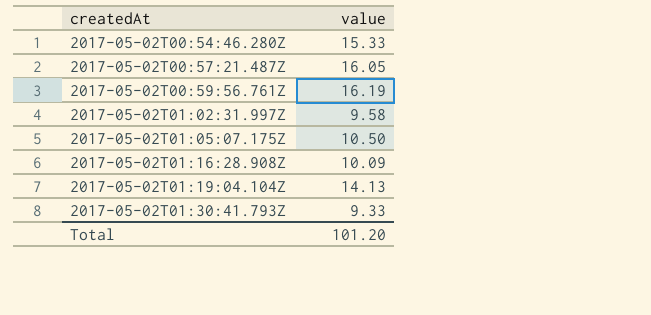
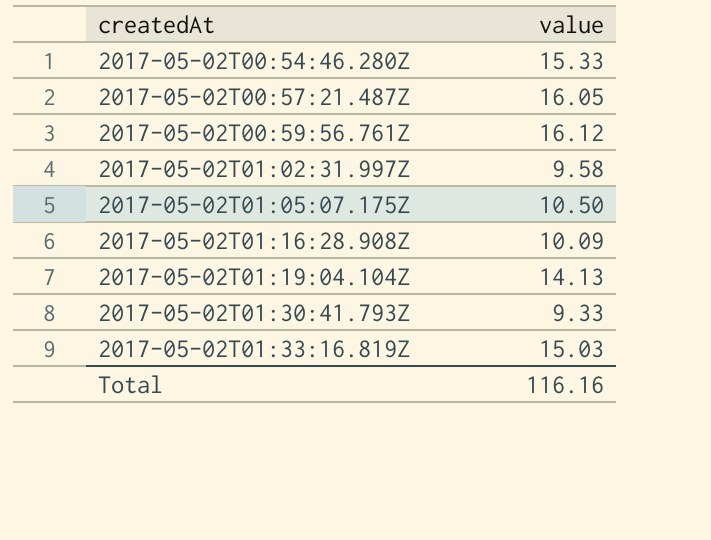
2017-05-02T00:59:56.761Z | value: 16.19 -> 16.12
row 2017-05-02T01:33:16.819Z: none -> 15.03
Total | value: 101.20 -> 116.16

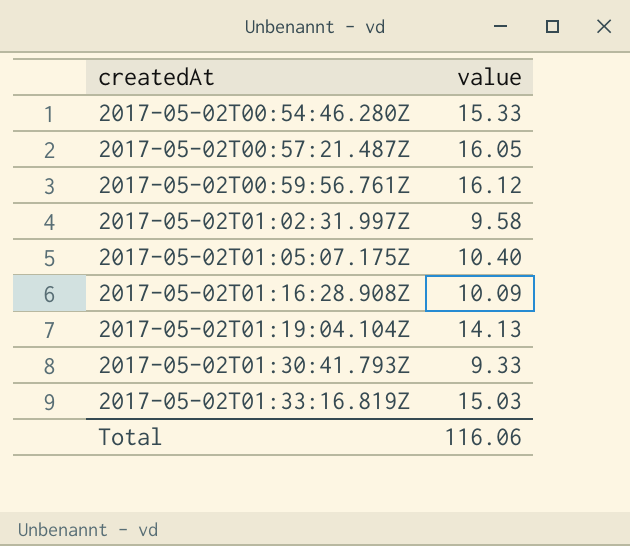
2017-05-02T01:05:07.175Z | value: 10.50 -> 10.40
Total | value: 116.16 -> 116.06

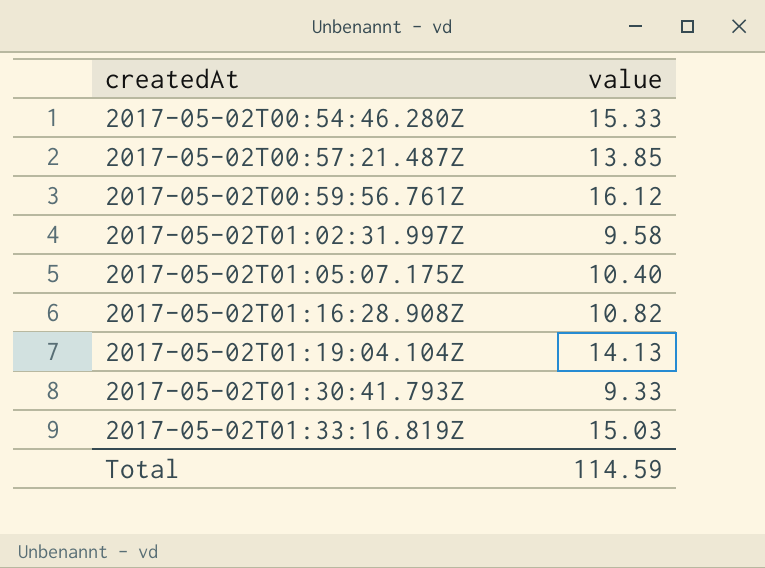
2017-05-02T00:57:21.487Z | value: 16.05 -> 13.85
2017-05-02T01:16:28.908Z | value: 10.09 -> 10.82
Total | value: 116.06 -> 114.59

